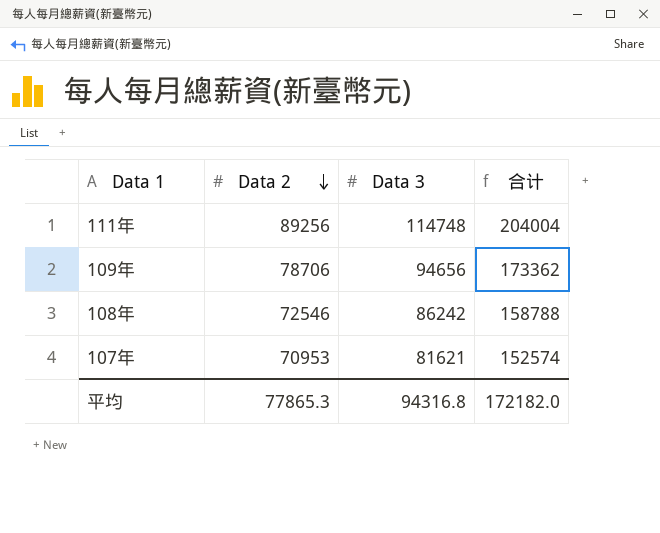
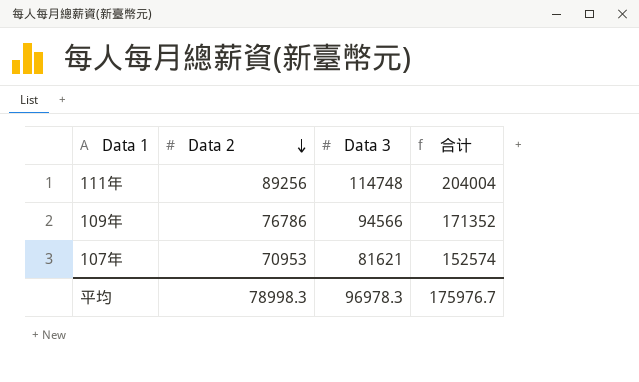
row 108年: 72546 | 86242 | 158788 -> none
109年 | Data 2: 78706 -> 76786
109年 | Data 3: 94656 -> 94566
109年 | 合计: 173362 -> 171352
平均 | Data 2: 77865.3 -> 78998.3
平均 | Data 3: 94316.8 -> 96978.3
平均 | 合计: 172182.0 -> 175976.7

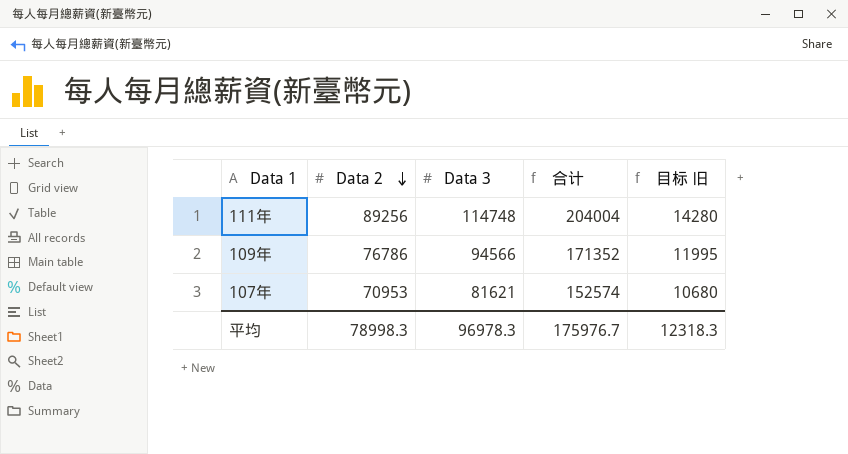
column 目标 旧 | formula: none -> [合计] * 0.07

